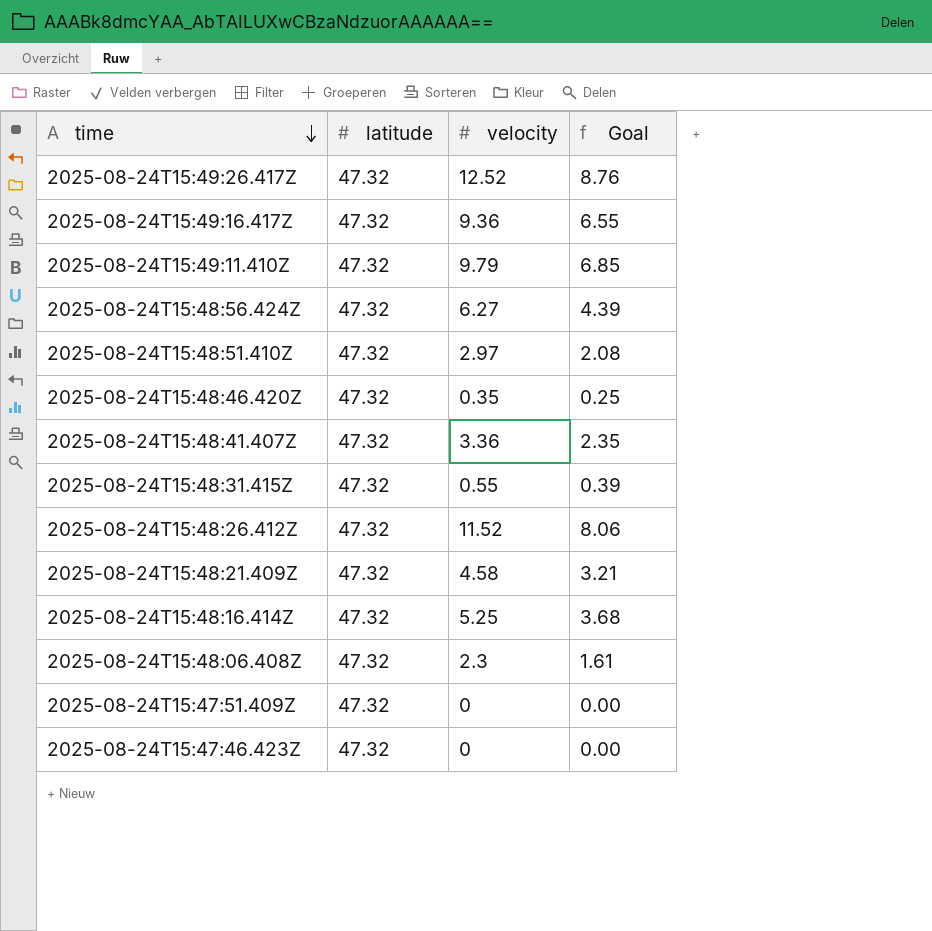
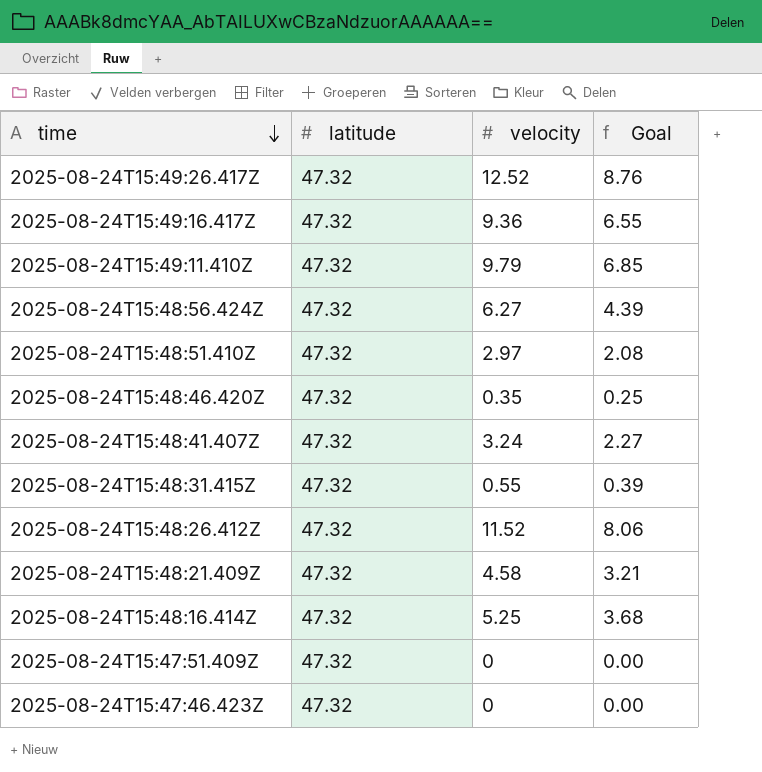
row 2025-08-24T15:48:06.408Z: 47.32 | 2.3 | 1.61 -> none
2025-08-24T15:48:41.407Z | velocity: 3.36 -> 3.24
2025-08-24T15:48:41.407Z | Goal: 2.35 -> 2.27

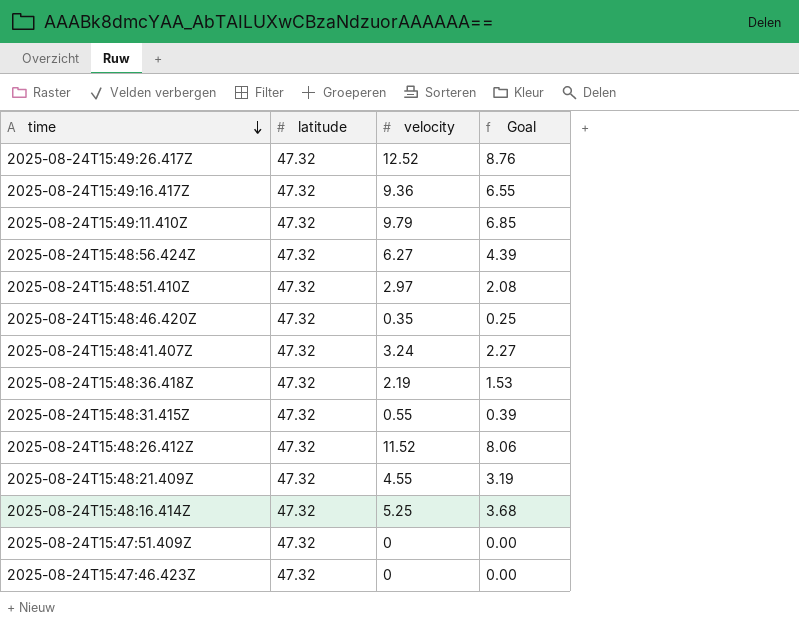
row 2025-08-24T15:48:36.418Z: none -> 47.32 | 2.19 | 1.53
2025-08-24T15:48:21.409Z | velocity: 4.58 -> 4.55
2025-08-24T15:48:21.409Z | Goal: 3.21 -> 3.19

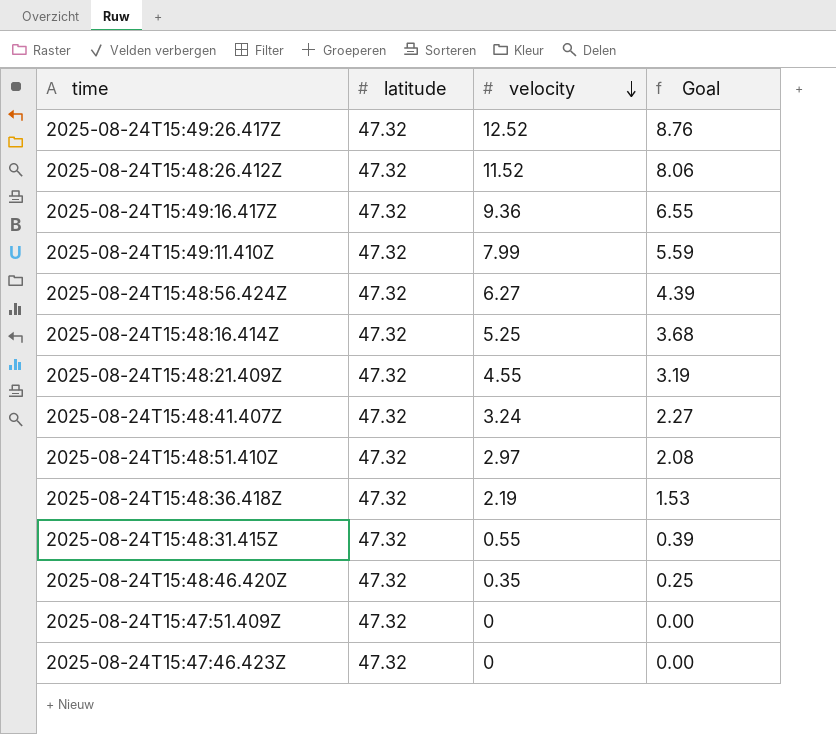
row order: time descending -> velocity descending
2025-08-24T15:49:11.410Z | velocity: 9.79 -> 7.99
2025-08-24T15:49:11.410Z | Goal: 6.85 -> 5.59

